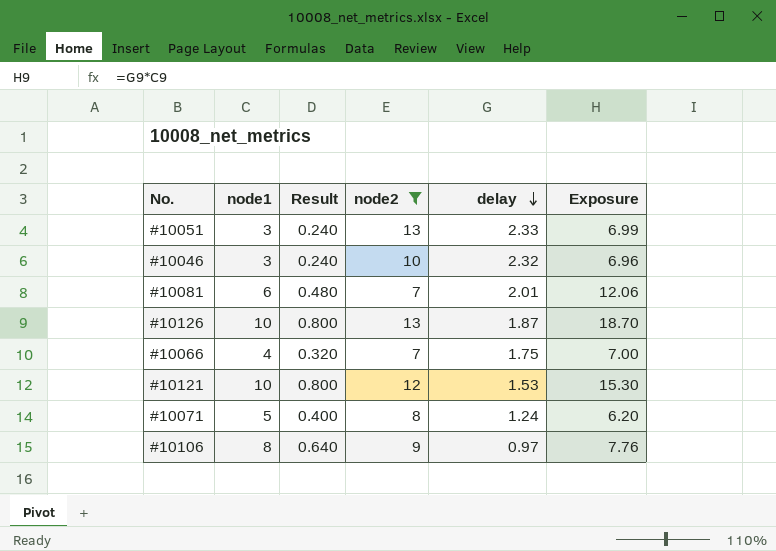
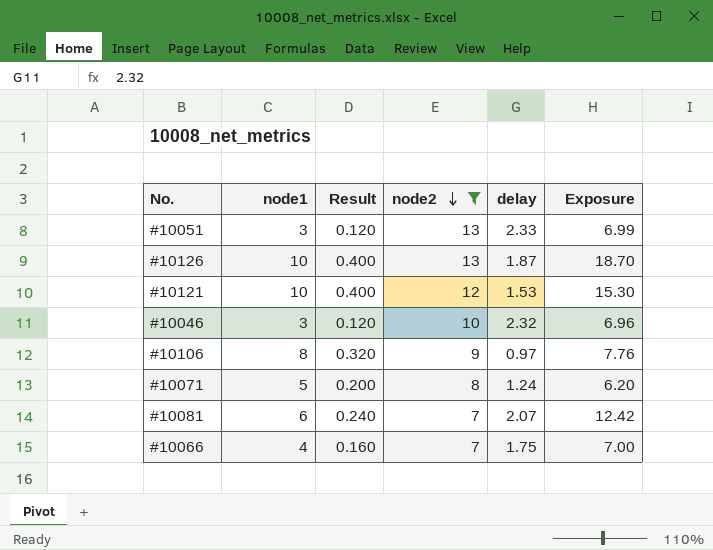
row order: delay descending -> node2 descending
column Result | formula: [node1] * 0.08 -> [node1] * 0.04
#10081 | delay: 2.01 -> 2.07
#10081 | Exposure: 12.06 -> 12.42

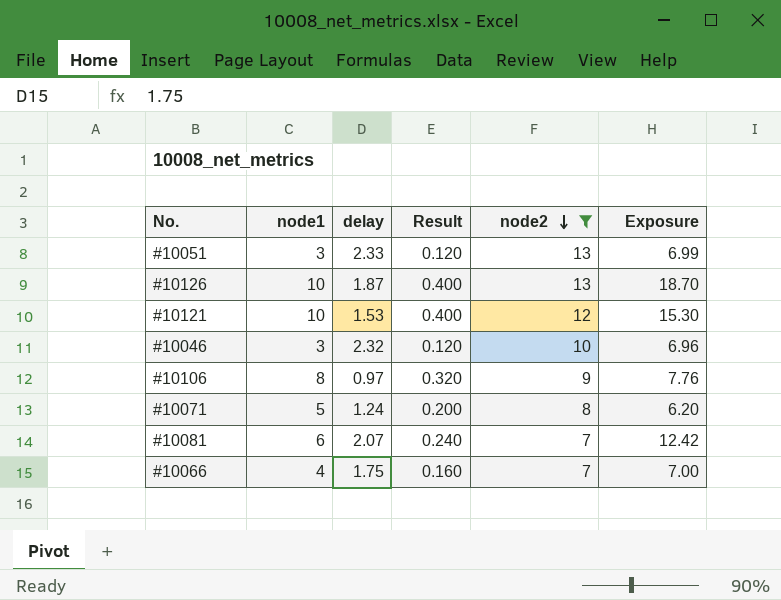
column delay | position: 5 -> 3

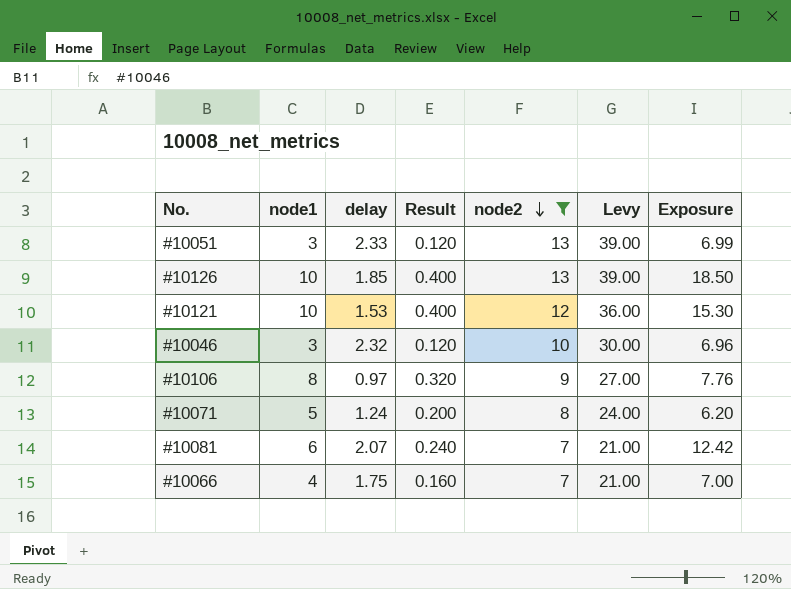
column Levy | formula: none -> [node2] * 3
#10126 | delay: 1.87 -> 1.85
#10126 | Exposure: 18.70 -> 18.50

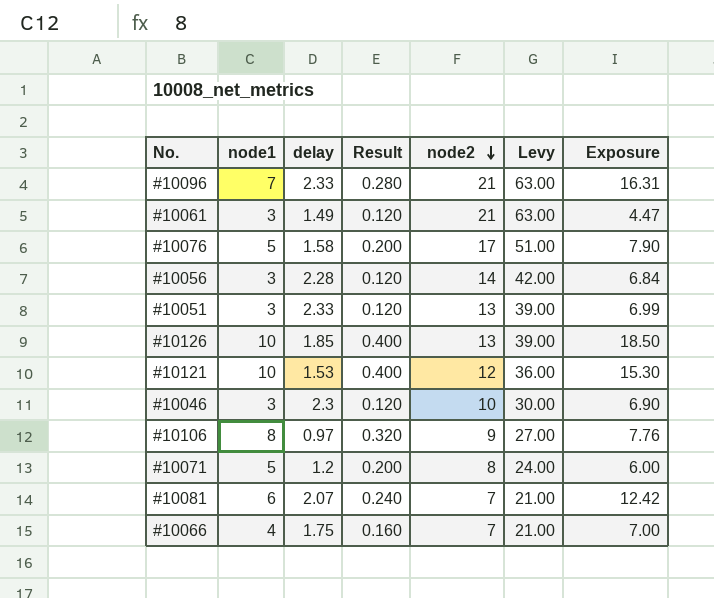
filter: node2 <= 13 -> none
#10046 | delay: 2.32 -> 2.3
#10046 | Exposure: 6.96 -> 6.90
#10071 | delay: 1.24 -> 1.2
#10071 | Exposure: 6.20 -> 6.00

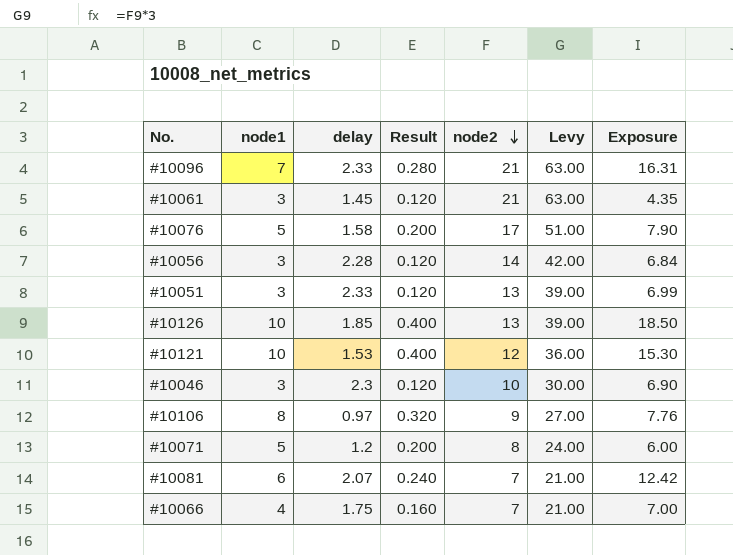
#10061 | delay: 1.49 -> 1.45
#10061 | Exposure: 4.47 -> 4.35

